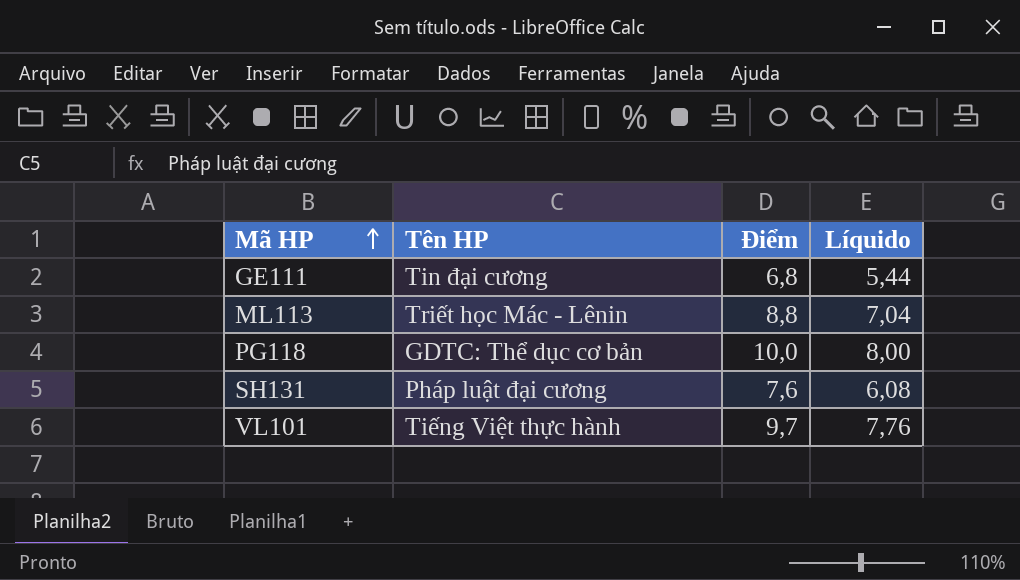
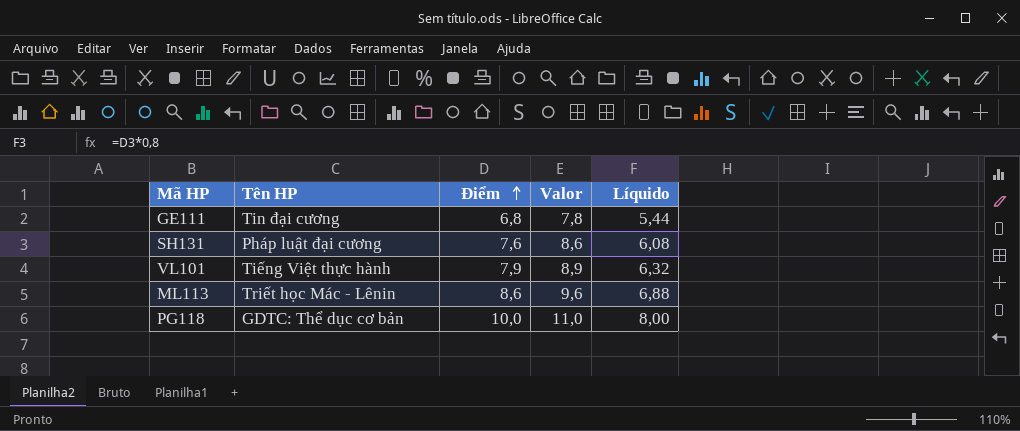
row order: Mã HP ascending -> Điểm ascending
column Valor | formula: none -> [Điểm] + 1
VL101 | Điểm: 9,7 -> 7,9
VL101 | Líquido: 7,76 -> 6,32
ML113 | Điểm: 8,8 -> 8,6
ML113 | Líquido: 7,04 -> 6,88

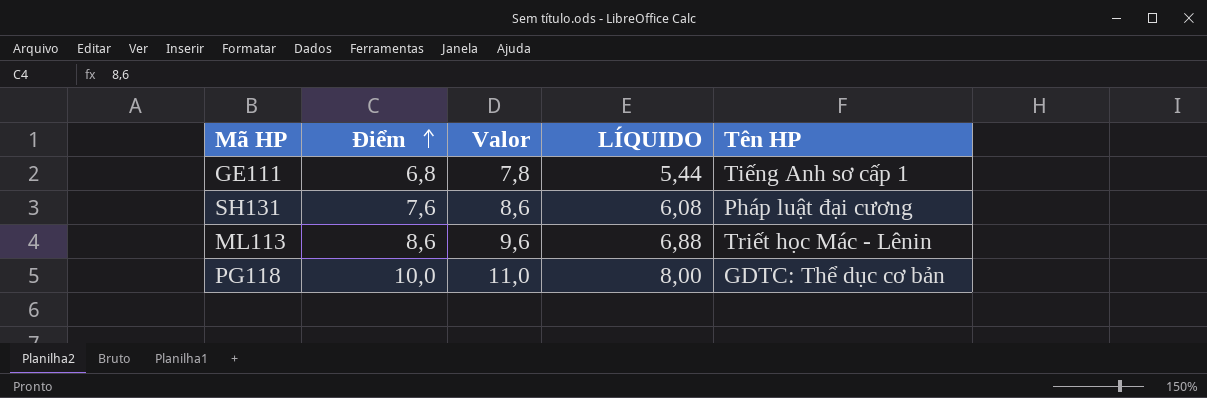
column name: Líquido -> LÍQUIDO
column Tên HP | position: 2 -> 5
row VL101: Tiếng Việt thực hành | 7,9 | 8,9 | 6,32 -> none
GE111 | Tên HP: Tin đại cương -> Tiếng Anh sơ cấp 1

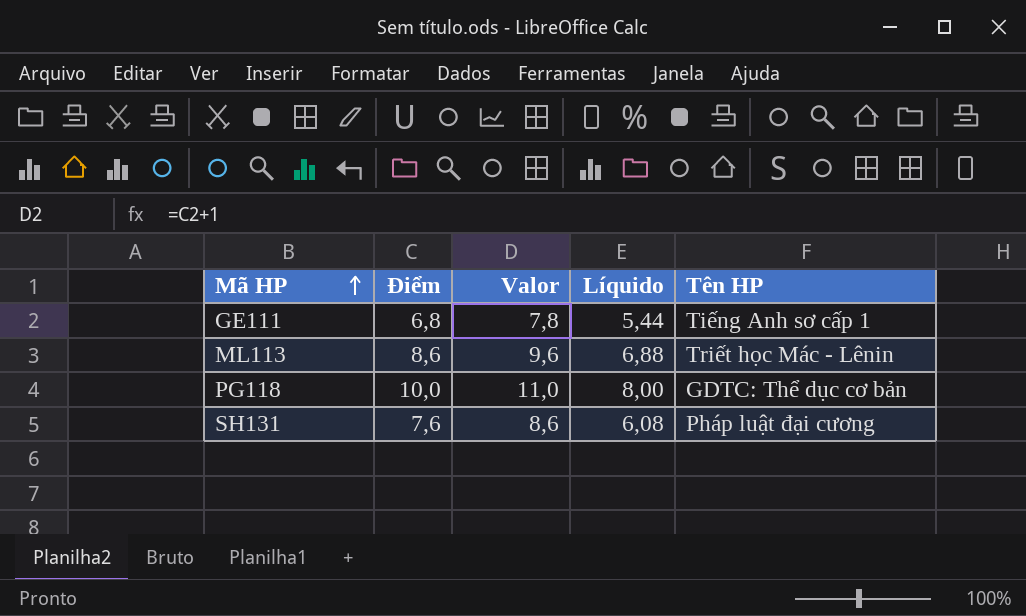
row order: Điểm ascending -> Mã HP ascending
column name: LÍQUIDO -> Líquido

